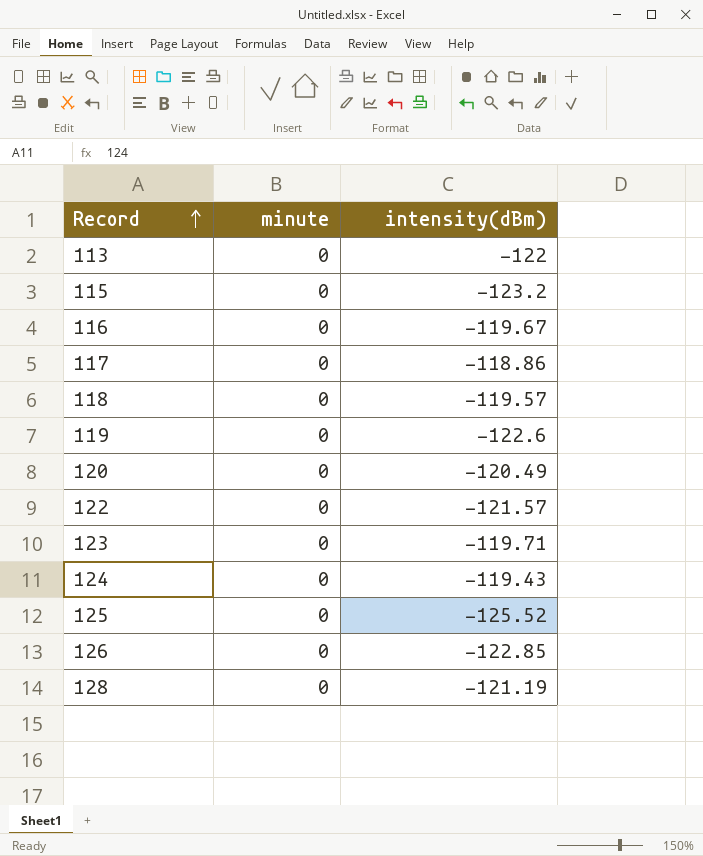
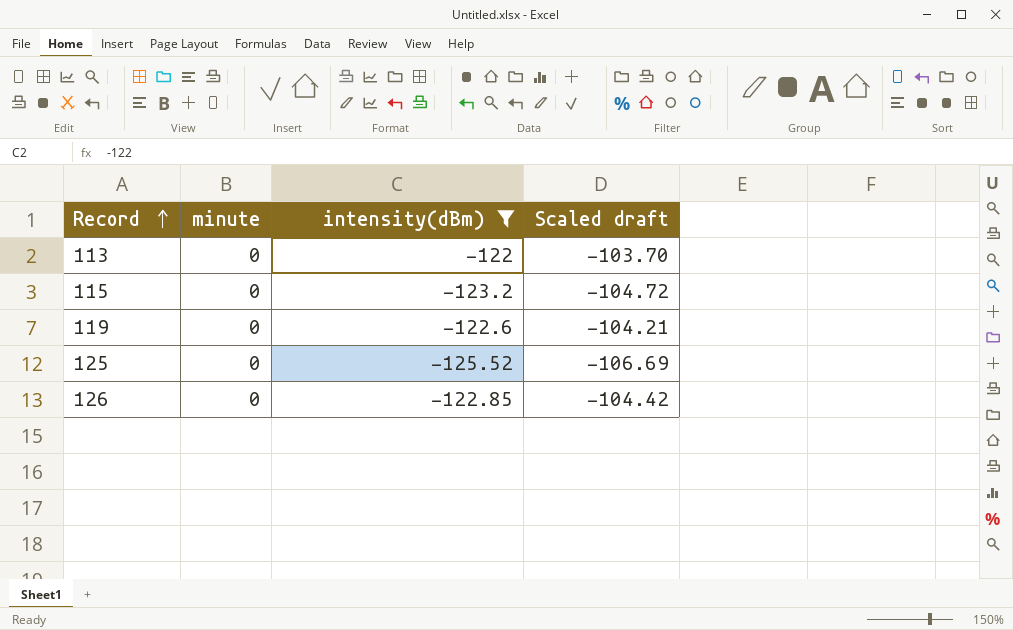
filter: none -> intensity(dBm) <= -122
column Scaled draft | formula: none -> [intensity(dBm)] * 0.85

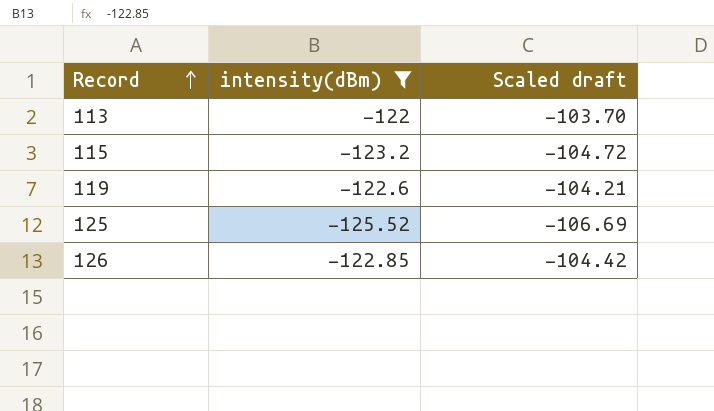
column minute | position: 2 -> none

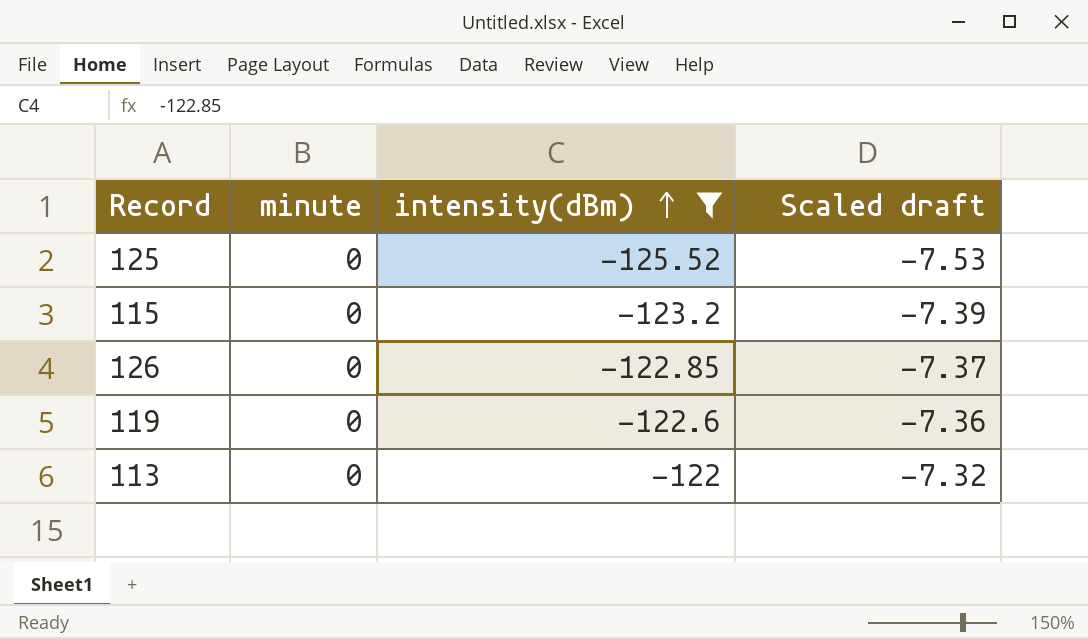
row order: Record ascending -> intensity(dBm) ascending
column minute | position: none -> 2
column Scaled draft | formula: [intensity(dBm)] * 0.85 -> [intensity(dBm)] * 0.06

